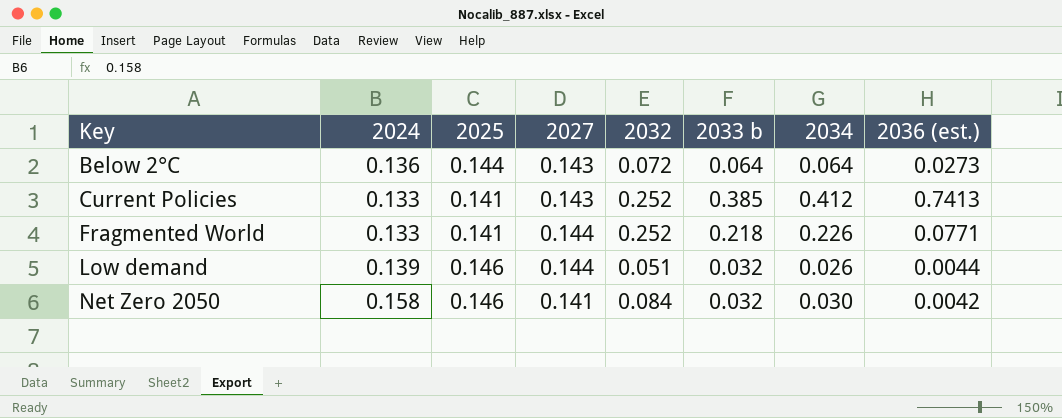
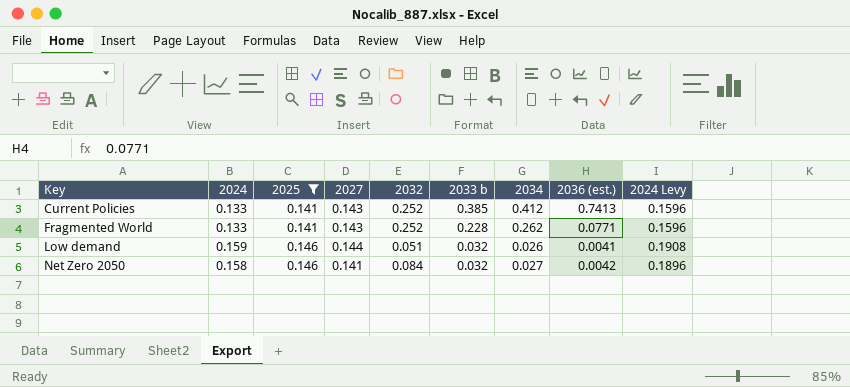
filter: none -> 2025 != 0.144
column 2024 Levy | formula: none -> [2024] * 1.2
Fragmented World | 2027: 0.144 -> 0.143
Fragmented World | 2033 b: 0.218 -> 0.228
Fragmented World | 2034: 0.226 -> 0.262
Low demand | 2024: 0.139 -> 0.159
Low demand | 2036 (est.): 0.0044 -> 0.0041
Net Zero 2050 | 2034: 0.030 -> 0.027

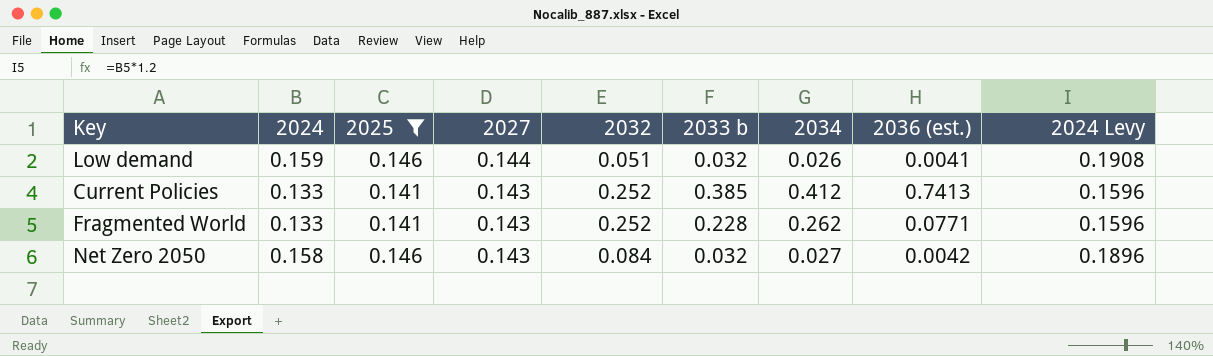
row order: Key ascending -> 2027 descending
Net Zero 2050 | 2027: 0.141 -> 0.143

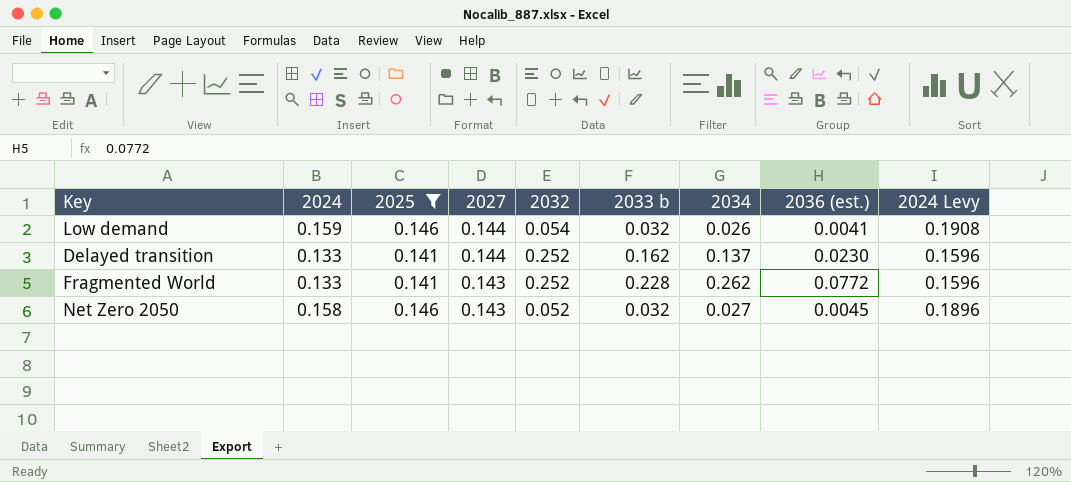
row Current Policies: 0.133 | 0.141 | 0.143 | 0.252 | 0.385 | 0.412 | 0.7413 | 0.1596 -> none
Low demand | 2032: 0.051 -> 0.054
row Delayed transition: none -> 0.133 | 0.141 | 0.144 | 0.252 | 0.162 | 0.137 | 0.0230 | 0.1596
Fragmented World | 2036 (est.): 0.0771 -> 0.0772
Net Zero 2050 | 2032: 0.084 -> 0.052
Net Zero 2050 | 2036 (est.): 0.0042 -> 0.0045

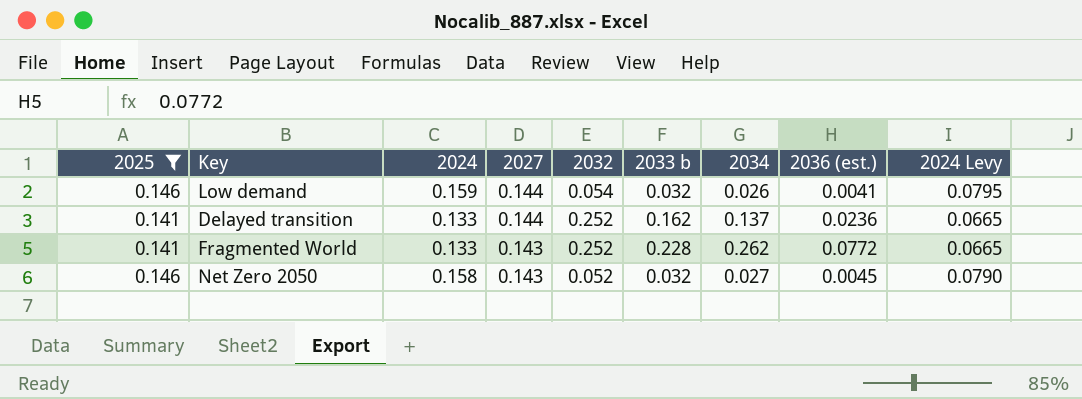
column 2025 | position: 3 -> 1
column 2024 Levy | formula: [2024] * 1.2 -> [2024] * 0.5
Delayed transition | 2036 (est.): 0.0230 -> 0.0236

